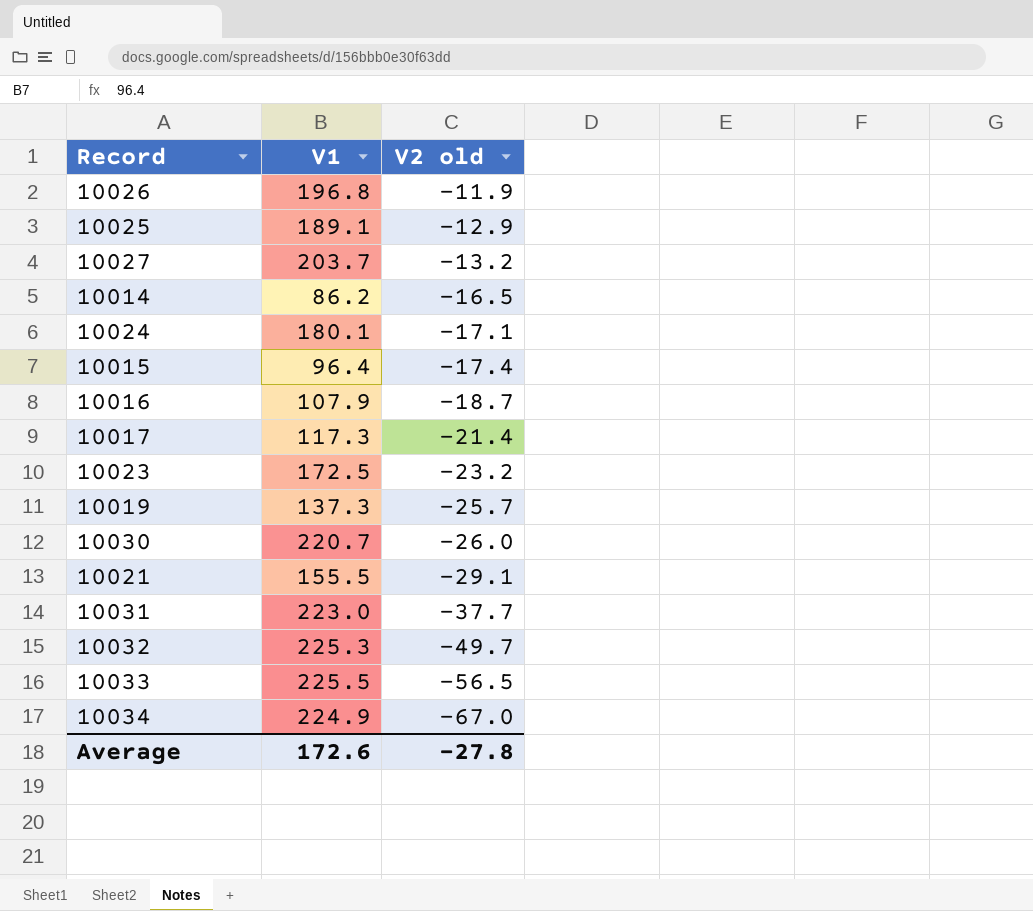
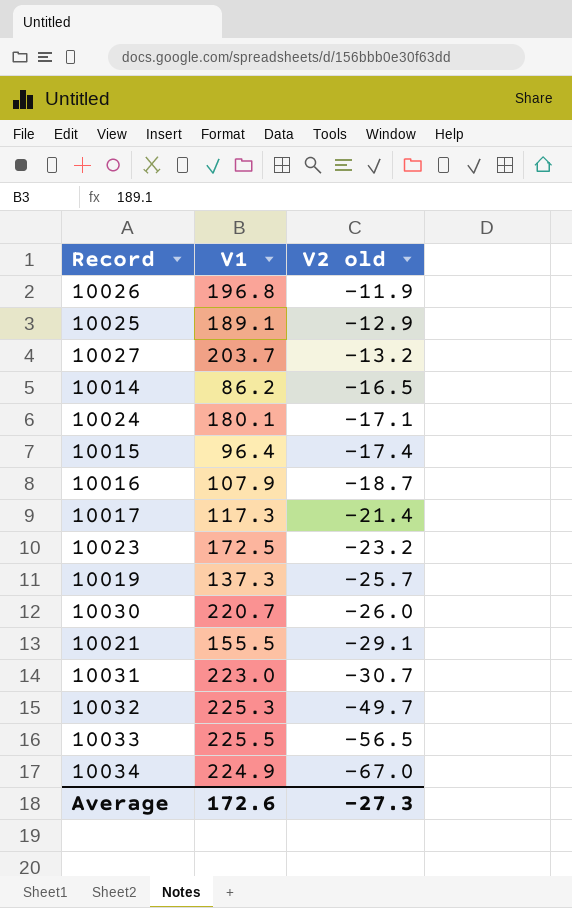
10031 | V2 old: -37.7 -> -30.7
Average | V2 old: -27.8 -> -27.3

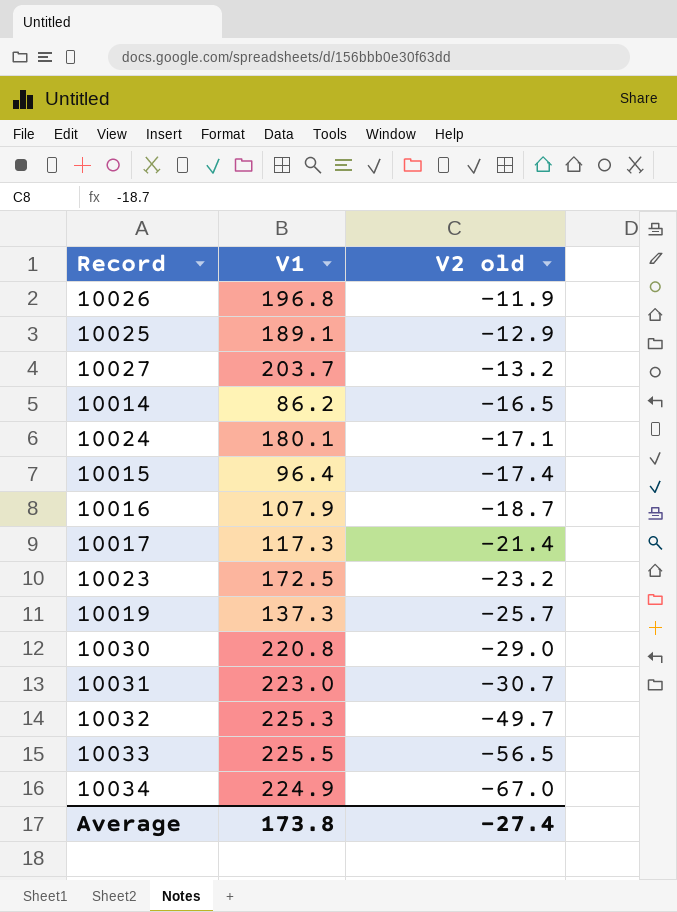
row 10021: 155.5 | -29.1 -> none
10030 | V1: 220.7 -> 220.8
10030 | V2 old: -26.0 -> -29.0
Average | V1: 172.6 -> 173.8
Average | V2 old: -27.3 -> -27.4

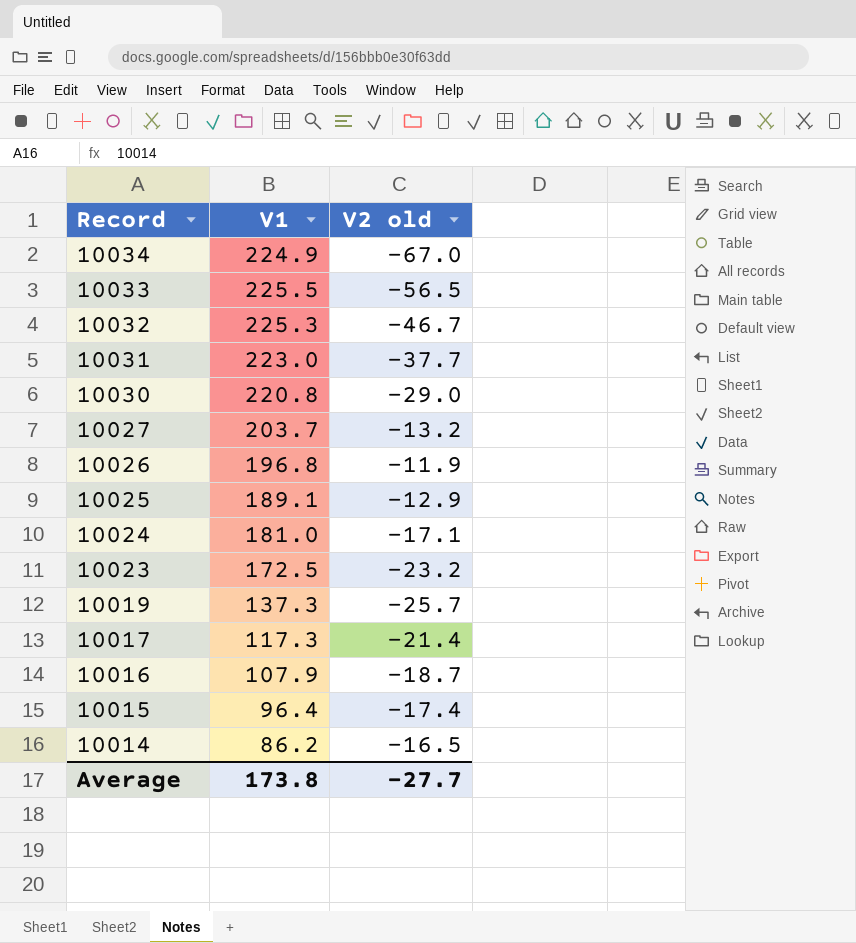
row order: V2 old descending -> Record descending
10032 | V2 old: -49.7 -> -46.7
10031 | V2 old: -30.7 -> -37.7
10024 | V1: 180.1 -> 181.0
Average | V2 old: -27.4 -> -27.7

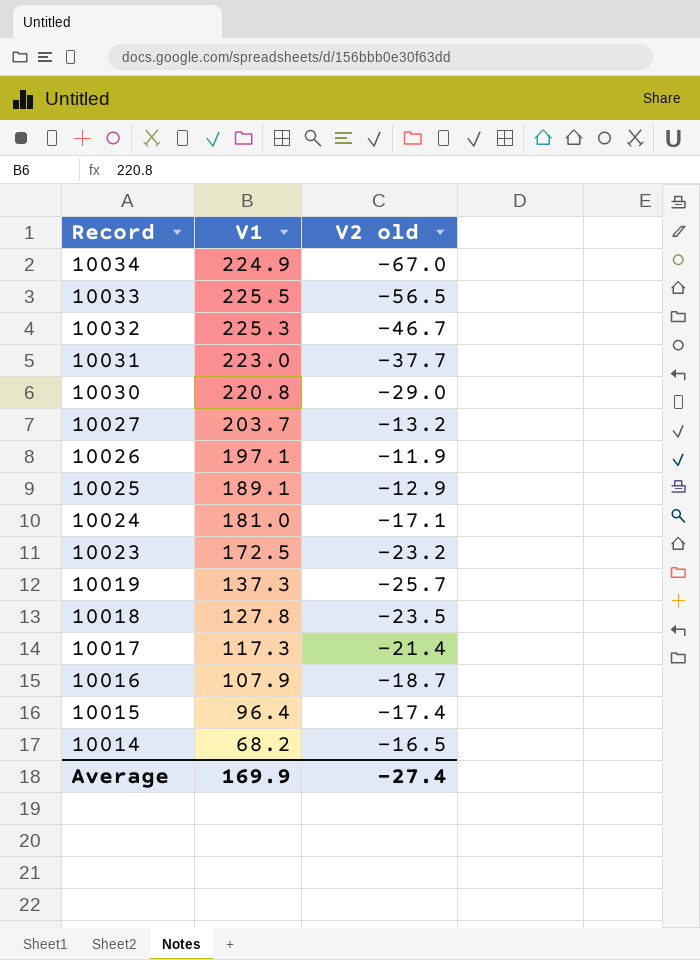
10026 | V1: 196.8 -> 197.1
row 10018: none -> 127.8 | -23.5
10014 | V1: 86.2 -> 68.2
Average | V1: 173.8 -> 169.9
Average | V2 old: -27.7 -> -27.4

